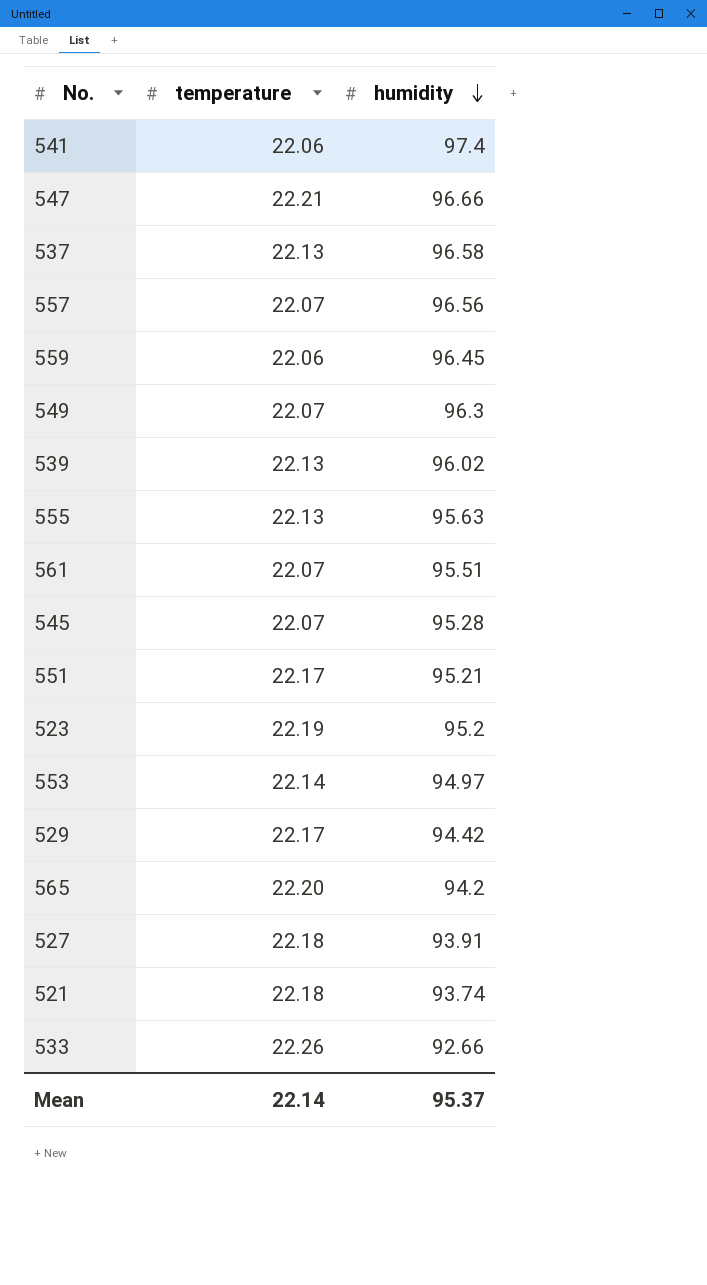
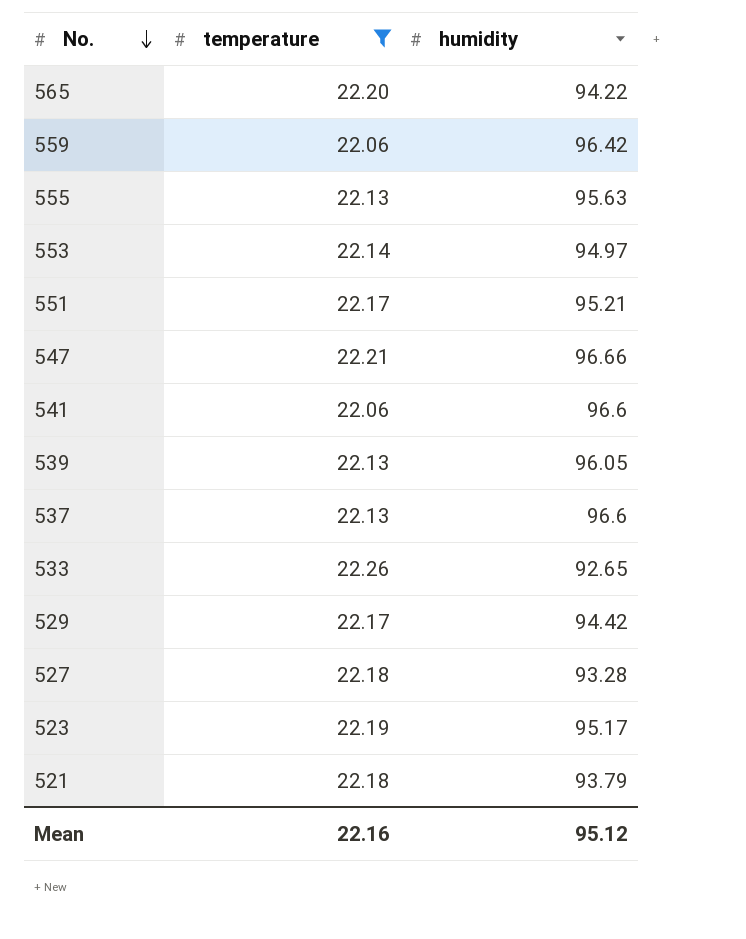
filter: none -> temperature != 22.07
row order: humidity descending -> No. descending
565 | humidity: 94.2 -> 94.22
559 | humidity: 96.45 -> 96.42
541 | humidity: 97.4 -> 96.6
539 | humidity: 96.02 -> 96.05
537 | humidity: 96.58 -> 96.6
533 | humidity: 92.66 -> 92.65
527 | humidity: 93.91 -> 93.28
523 | humidity: 95.2 -> 95.17
521 | humidity: 93.74 -> 93.79
Mean | temperature: 22.14 -> 22.16
Mean | humidity: 95.37 -> 95.12

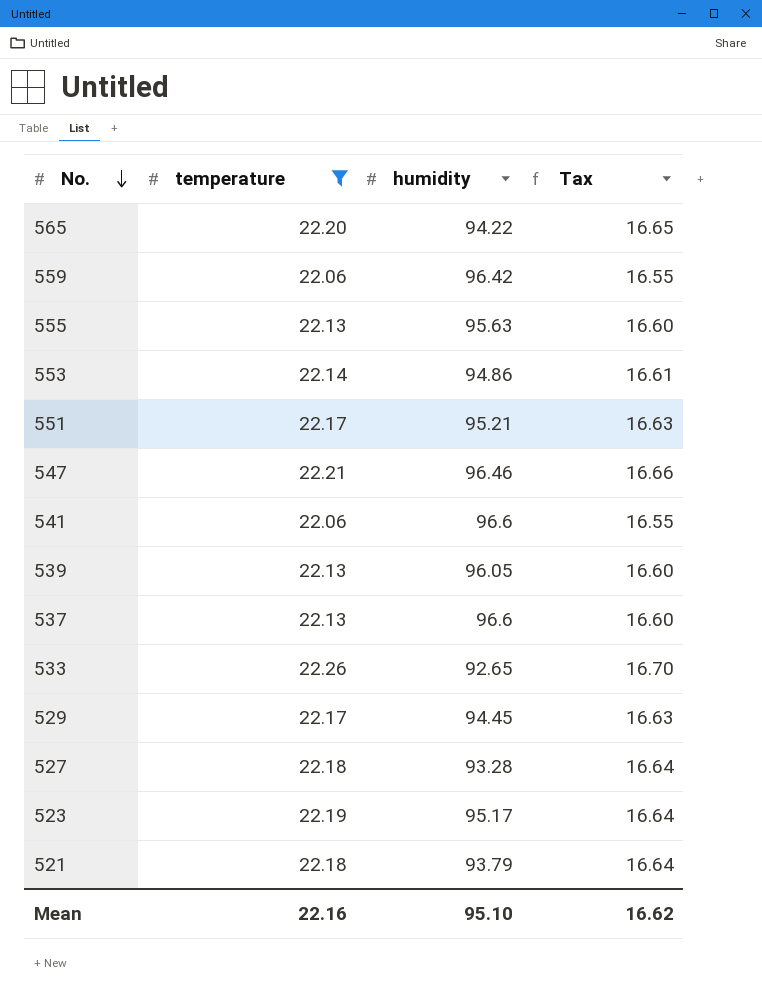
column Tax | formula: none -> [temperature] * 0.75
553 | humidity: 94.97 -> 94.86
547 | humidity: 96.66 -> 96.46
529 | humidity: 94.42 -> 94.45
Mean | humidity: 95.12 -> 95.10

